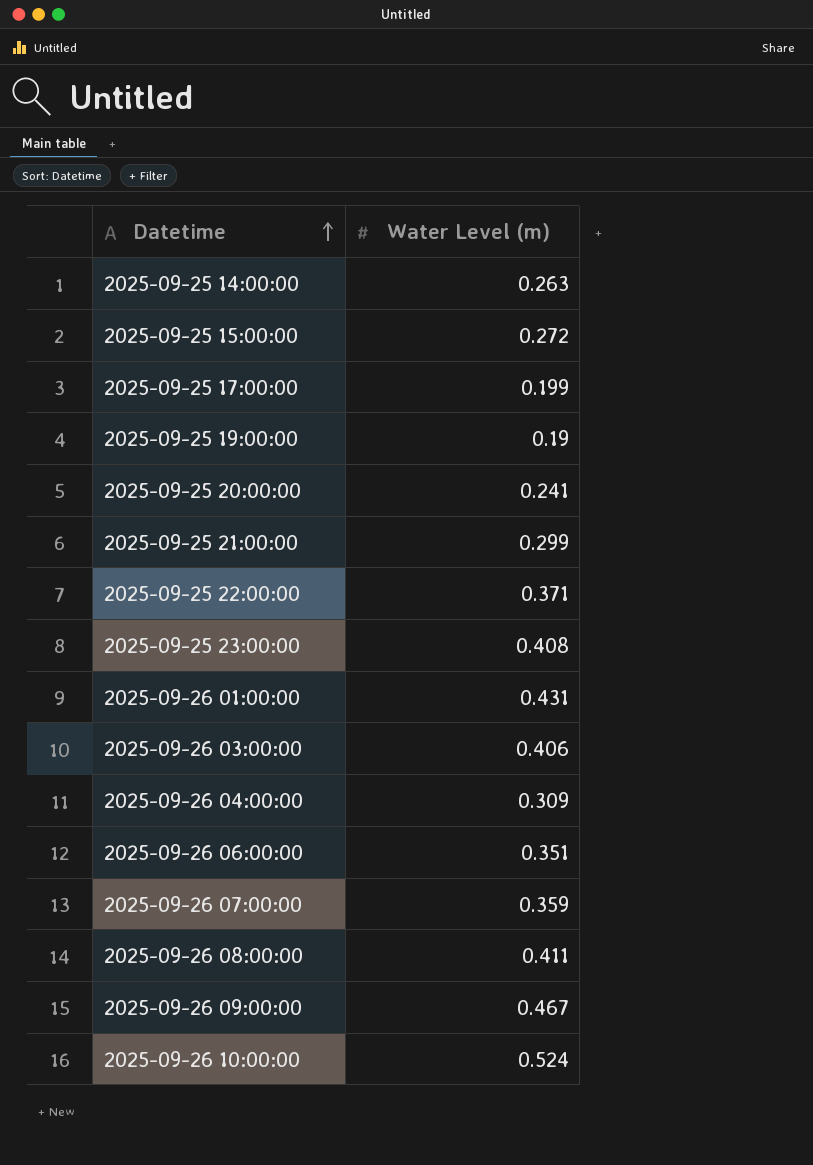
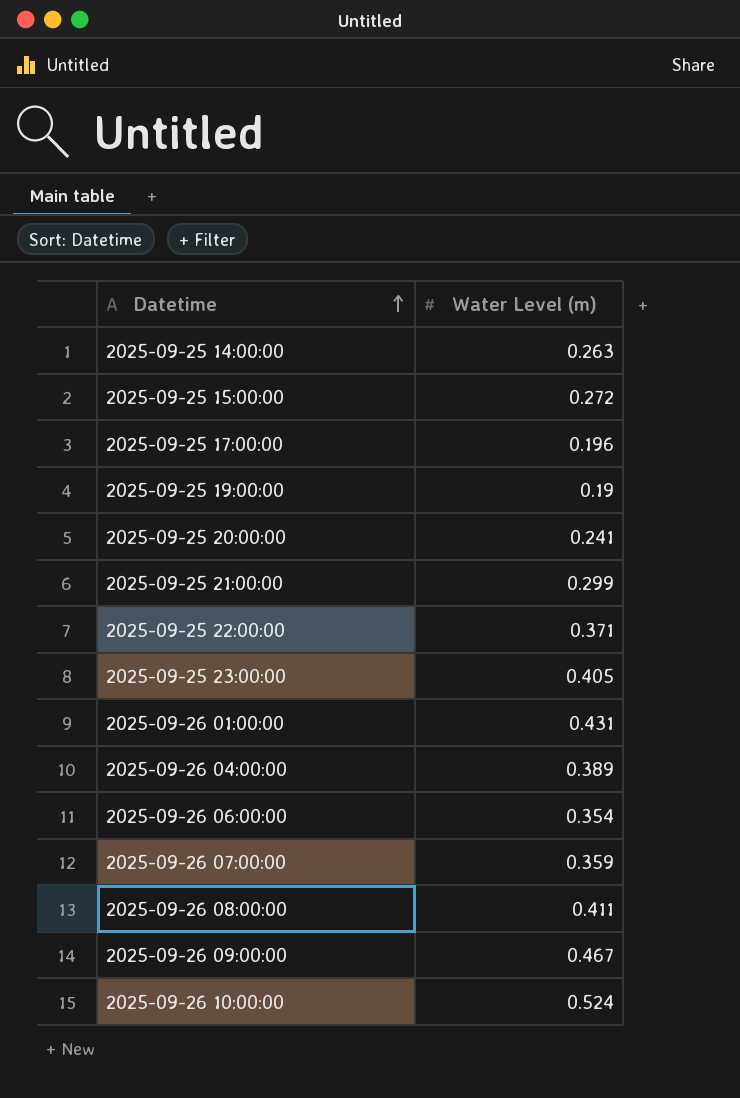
row 2025-09-26 03:00:00: 0.406 -> none
2025-09-25 17:00:00 | Water Level (m): 0.199 -> 0.196
2025-09-25 23:00:00 | Water Level (m): 0.408 -> 0.405
2025-09-26 04:00:00 | Water Level (m): 0.309 -> 0.389
2025-09-26 06:00:00 | Water Level (m): 0.351 -> 0.354

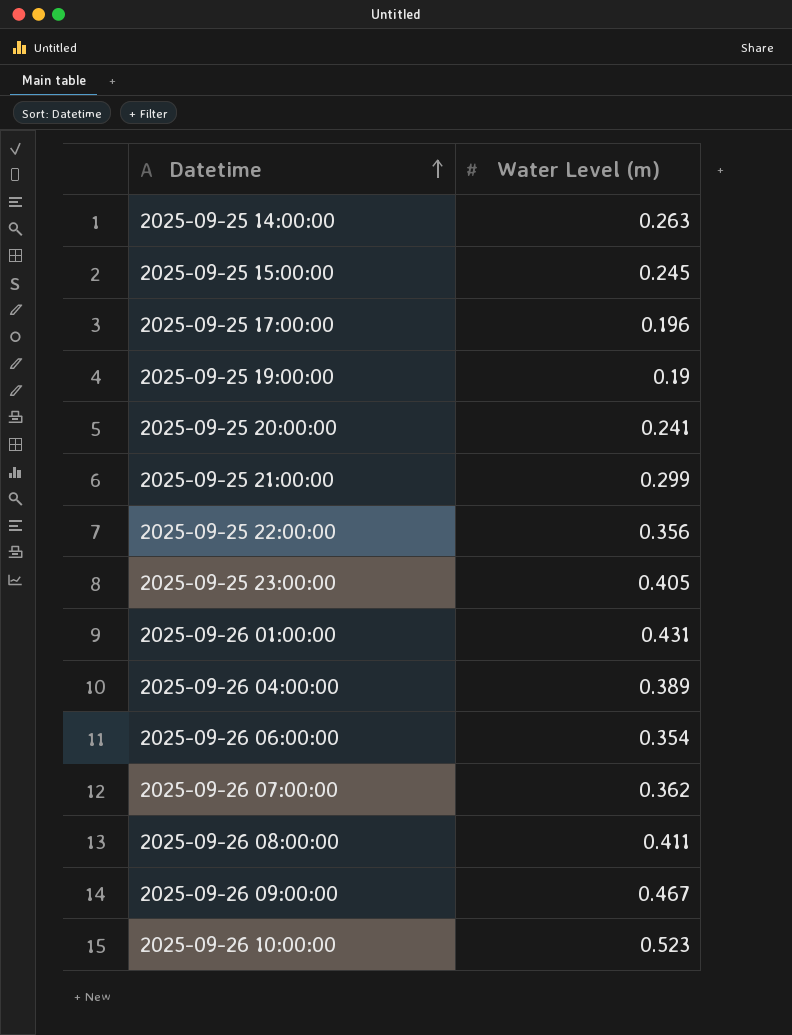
2025-09-25 15:00:00 | Water Level (m): 0.272 -> 0.245
2025-09-25 22:00:00 | Water Level (m): 0.371 -> 0.356
2025-09-26 07:00:00 | Water Level (m): 0.359 -> 0.362
2025-09-26 10:00:00 | Water Level (m): 0.524 -> 0.523

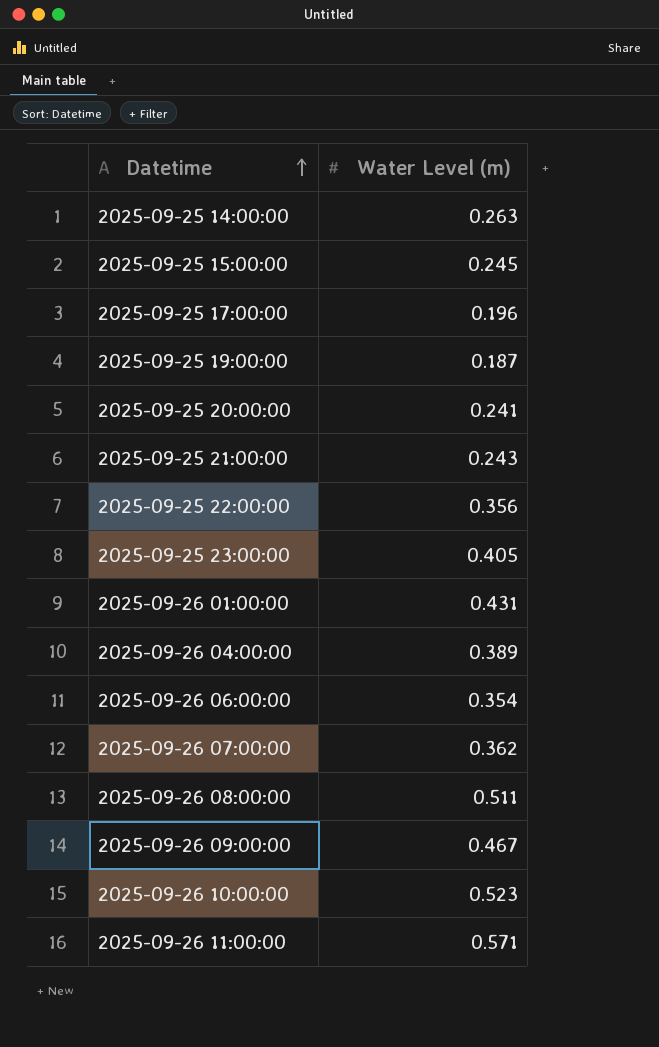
2025-09-25 19:00:00 | Water Level (m): 0.19 -> 0.187
2025-09-25 21:00:00 | Water Level (m): 0.299 -> 0.243
2025-09-26 08:00:00 | Water Level (m): 0.411 -> 0.511
row 2025-09-26 11:00:00: none -> 0.571

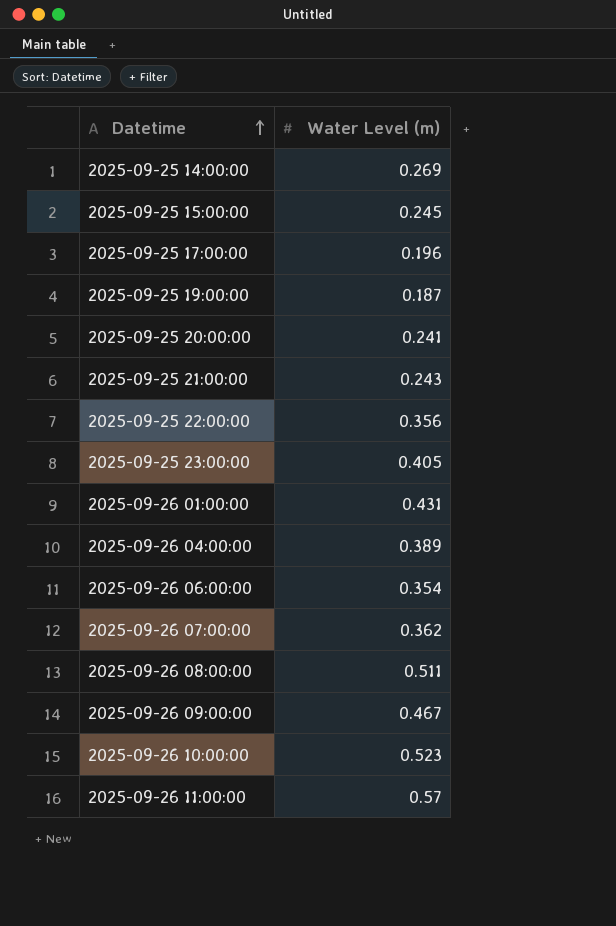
2025-09-25 14:00:00 | Water Level (m): 0.263 -> 0.269
2025-09-26 11:00:00 | Water Level (m): 0.571 -> 0.57

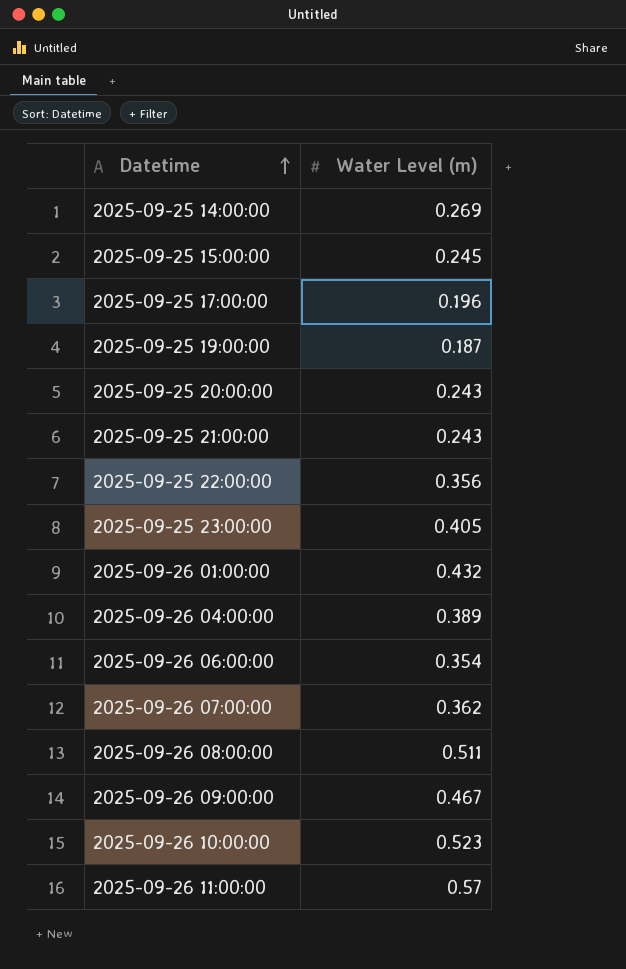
2025-09-25 20:00:00 | Water Level (m): 0.241 -> 0.243
2025-09-26 01:00:00 | Water Level (m): 0.431 -> 0.432

